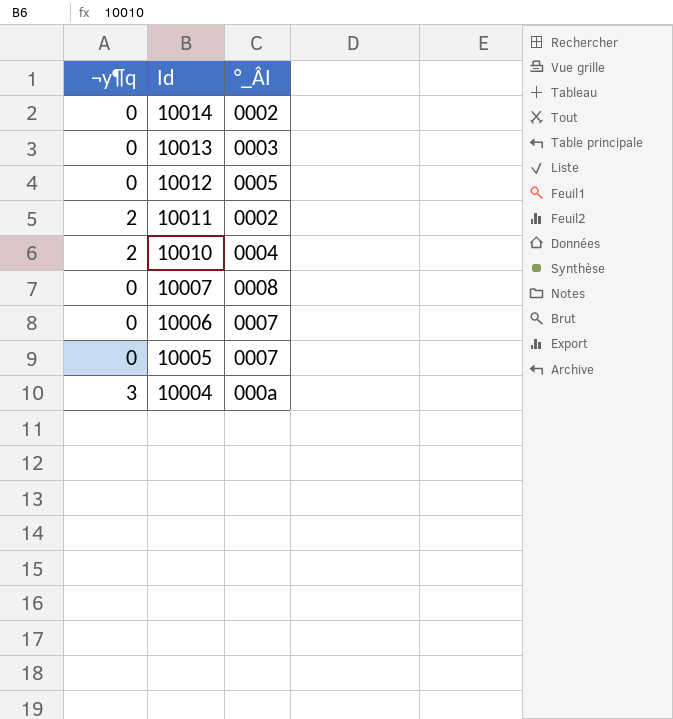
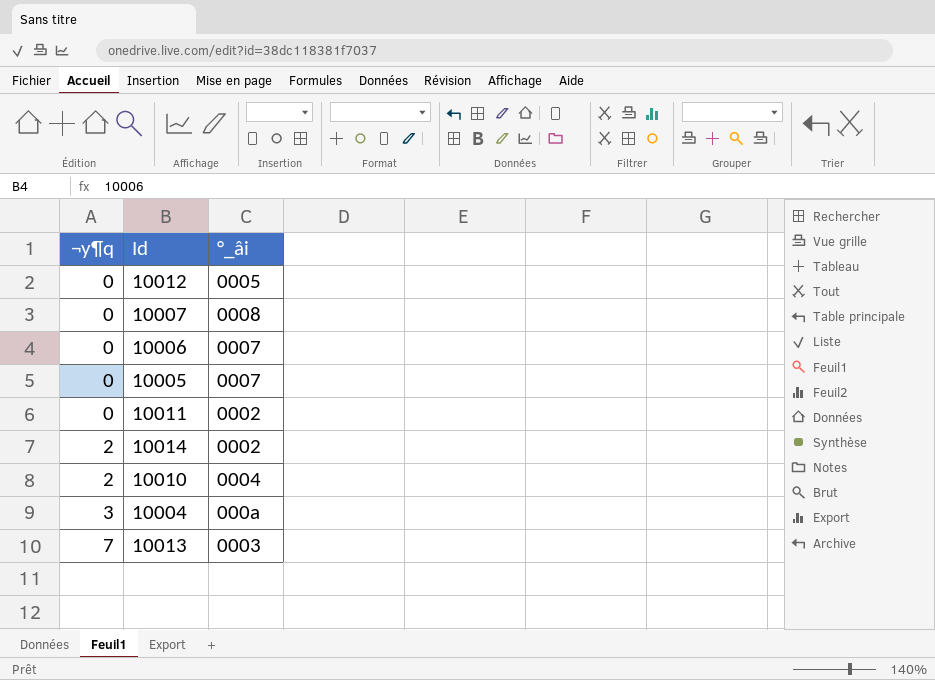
row order: Id descending -> ¬y¶q ascending
column name: °_ÂI -> °_âi
10011 | ¬y¶q: 2 -> 0
10014 | ¬y¶q: 0 -> 2
10013 | ¬y¶q: 0 -> 7

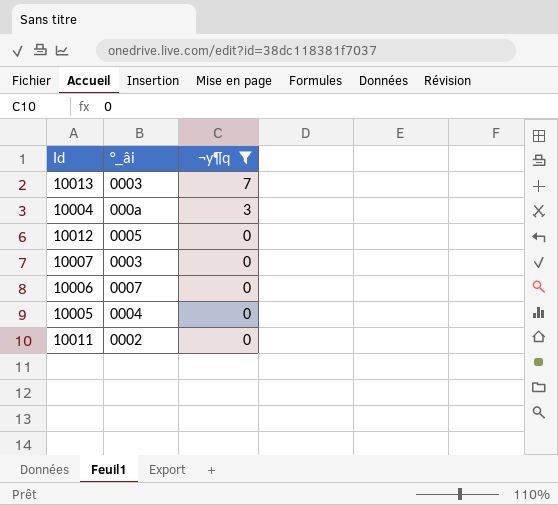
filter: none -> ¬y¶q != 2
row order: ¬y¶q ascending -> ¬y¶q descending
column ¬y¶q | position: 1 -> 3
10007 | °_âi: 0008 -> 0003
10005 | °_âi: 0007 -> 0004

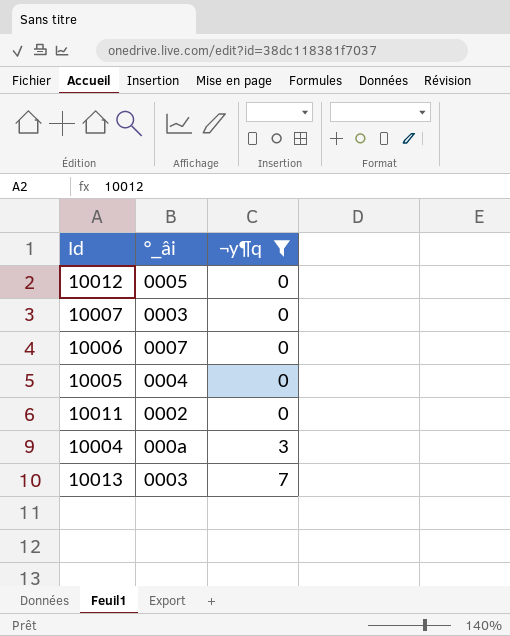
row order: ¬y¶q descending -> ¬y¶q ascending

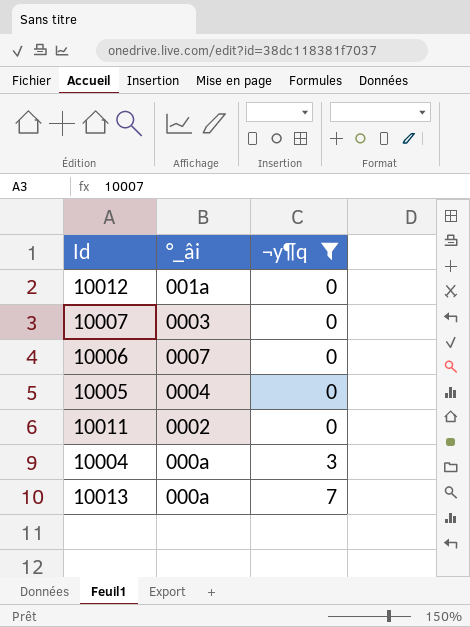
10012 | °_âi: 0005 -> 001a
10013 | °_âi: 0003 -> 000a

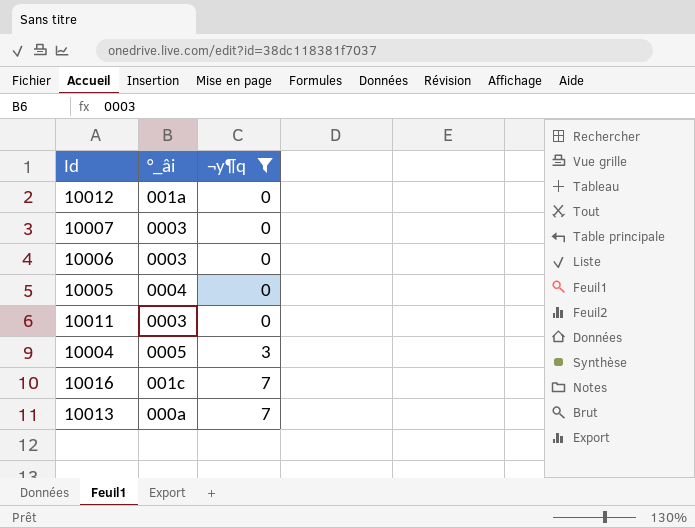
10006 | °_âi: 0007 -> 0003
10011 | °_âi: 0002 -> 0003
10004 | °_âi: 000a -> 0005
row 10016: none -> 001c | 7

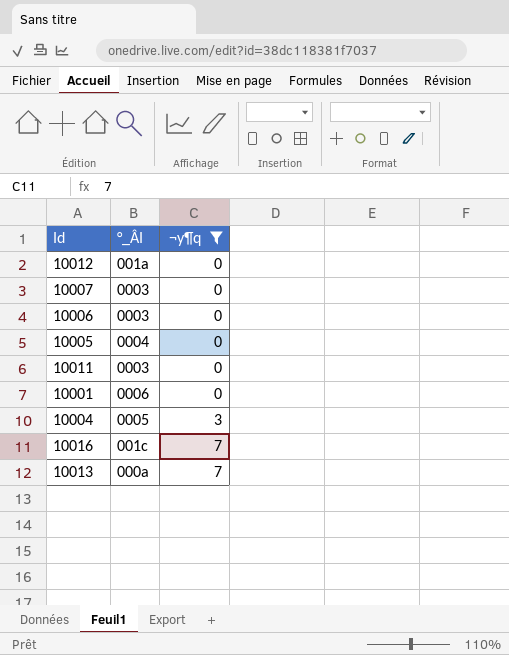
column name: °_âi -> °_ÂI
row 10001: none -> 0006 | 0

